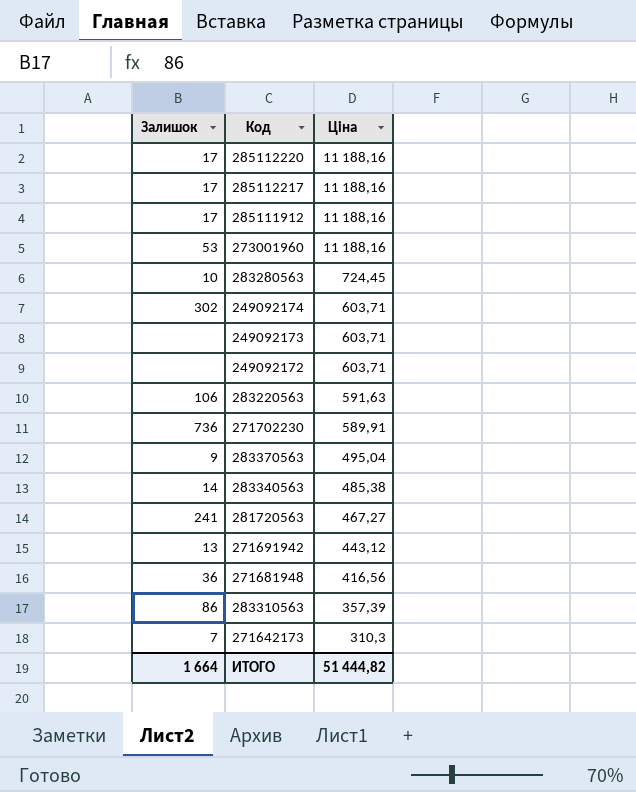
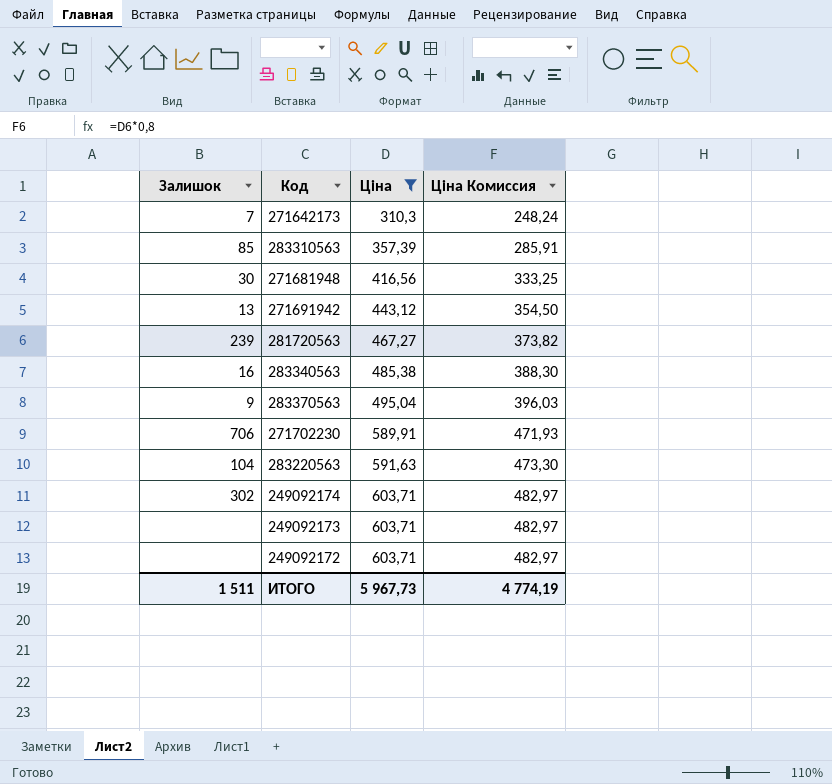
filter: none -> Ціна <= 603,71
row order: Ціна descending -> Ціна ascending
column Ціна Комиссия | formula: none -> [Ціна] * 0,8
283310563 | Залишок: 86 -> 85
271681948 | Залишок: 36 -> 30
281720563 | Залишок: 241 -> 239
283340563 | Залишок: 14 -> 16
271702230 | Залишок: 736 -> 706
283220563 | Залишок: 106 -> 104
ИТОГО | Залишок: 1 664 -> 1 511
ИТОГО | Ціна: 51 444,82 -> 5 967,73

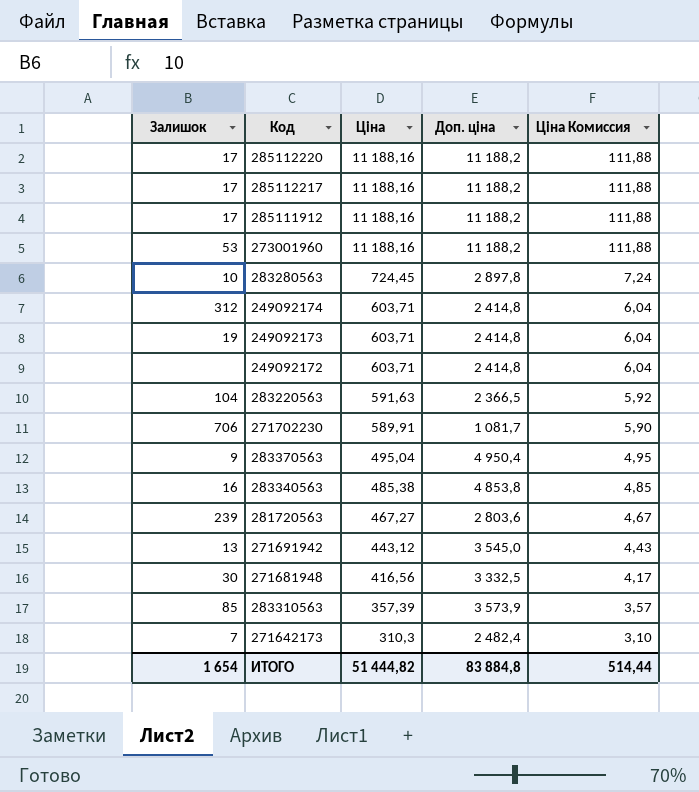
filter: Ціна <= 603,71 -> none
row order: Ціна ascending -> Ціна descending
column Доп. ціна | position: none -> 4
column Ціна Комиссия | formula: [Ціна] * 0,8 -> [Ціна] * 0,01
249092174 | Залишок: 302 -> 312
249092173 | Залишок: none -> 19
ИТОГО | Залишок: 1 511 -> 1 654
ИТОГО | Ціна: 5 967,73 -> 51 444,82
ИТОГО | Ціна Комиссия: 4 774,19 -> 514,44

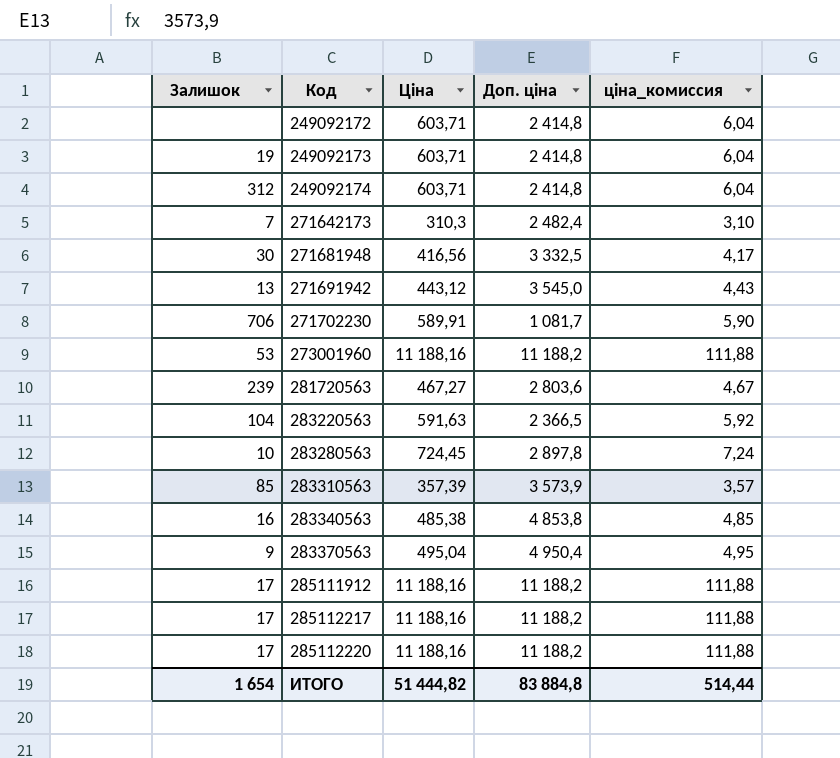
row order: Ціна descending -> Код ascending
column name: Ціна Комиссия -> ціна_комиссия

